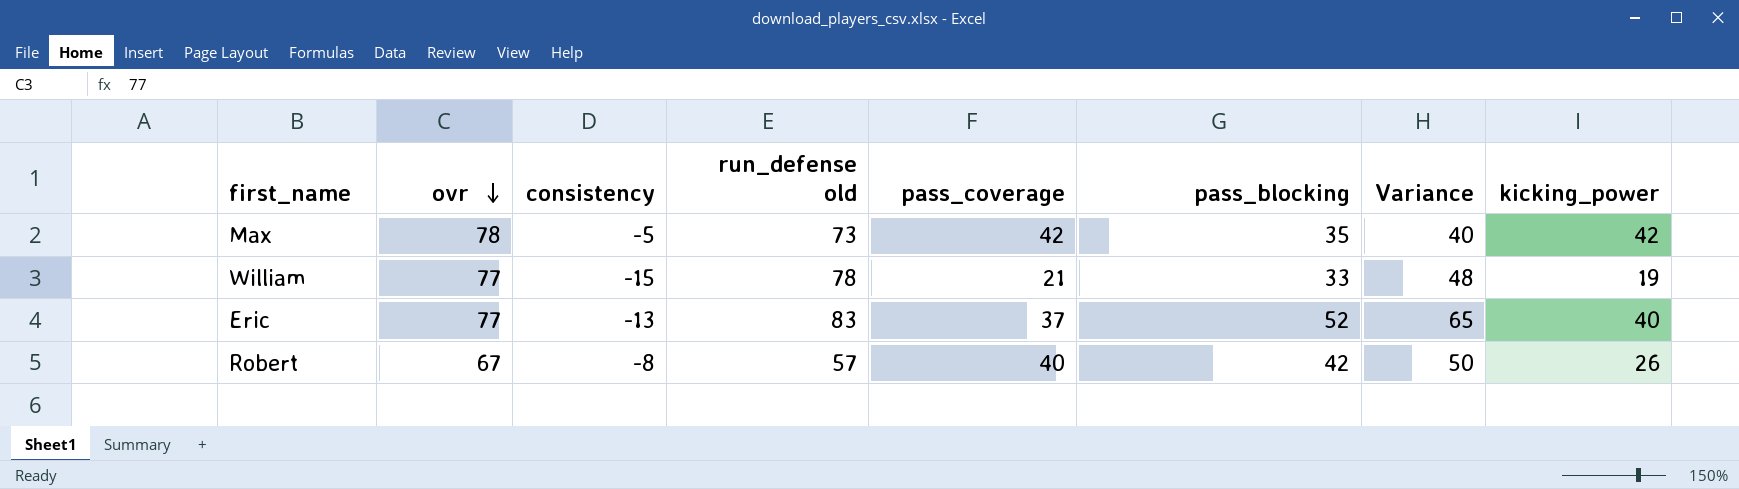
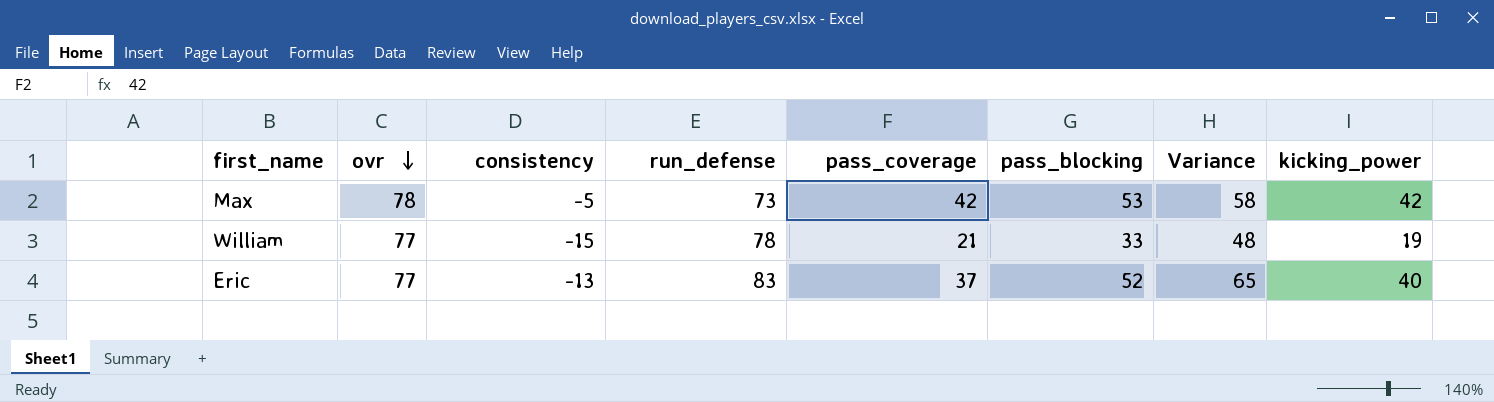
column name: run_defense old -> run_defense
row Robert: 67 | -8 | 57 | 40 | 42 | 50 | 26 -> none
Max | pass_blocking: 35 -> 53
Max | Variance: 40 -> 58

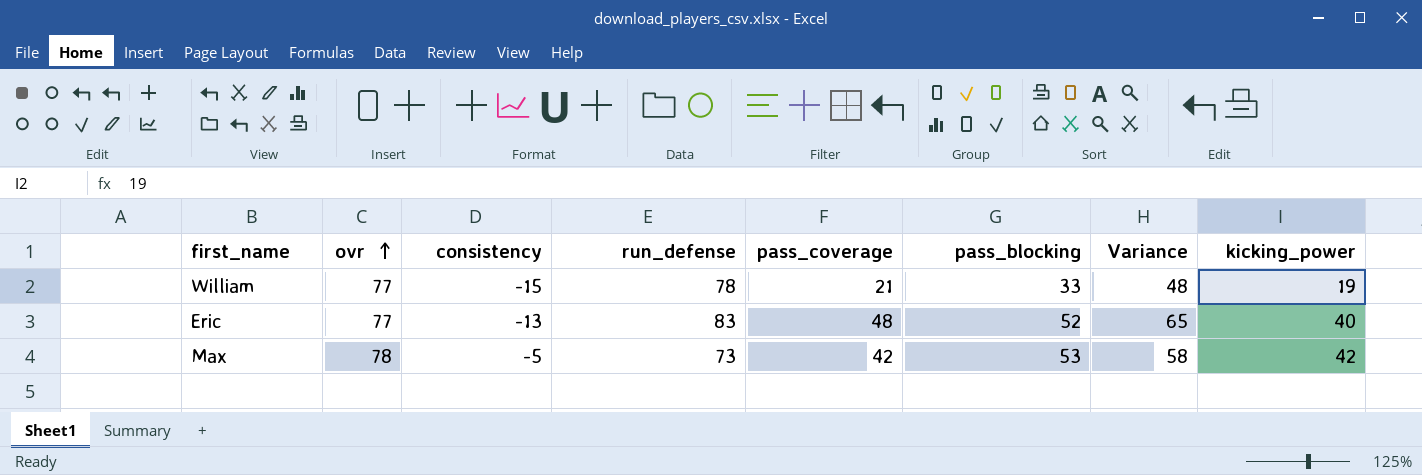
row order: ovr descending -> ovr ascending
Eric | pass_coverage: 37 -> 48

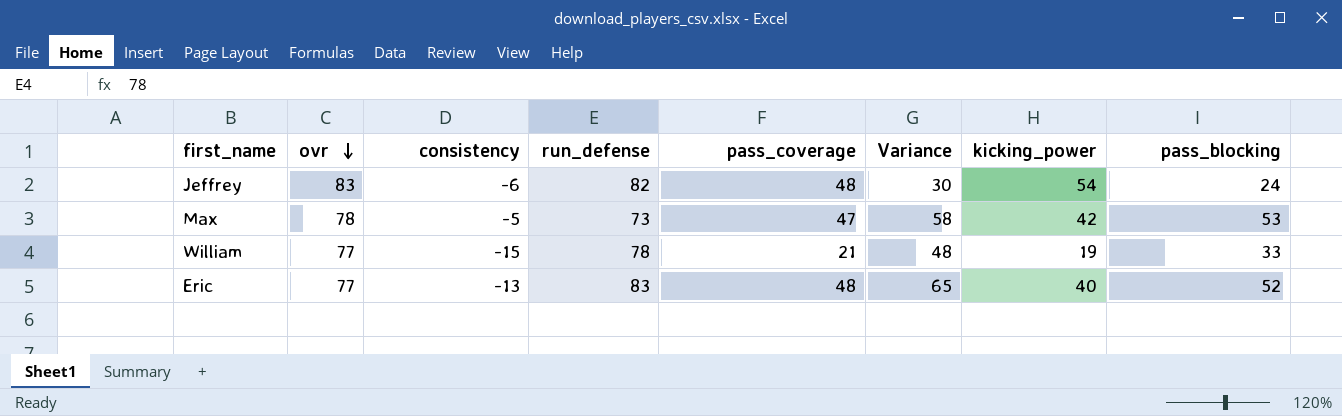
row order: ovr ascending -> ovr descending
column pass_blocking | position: 6 -> 8
row Jeffrey: none -> 83 | -6 | 82 | 48 | 30 | 54 | 24
Max | pass_coverage: 42 -> 47

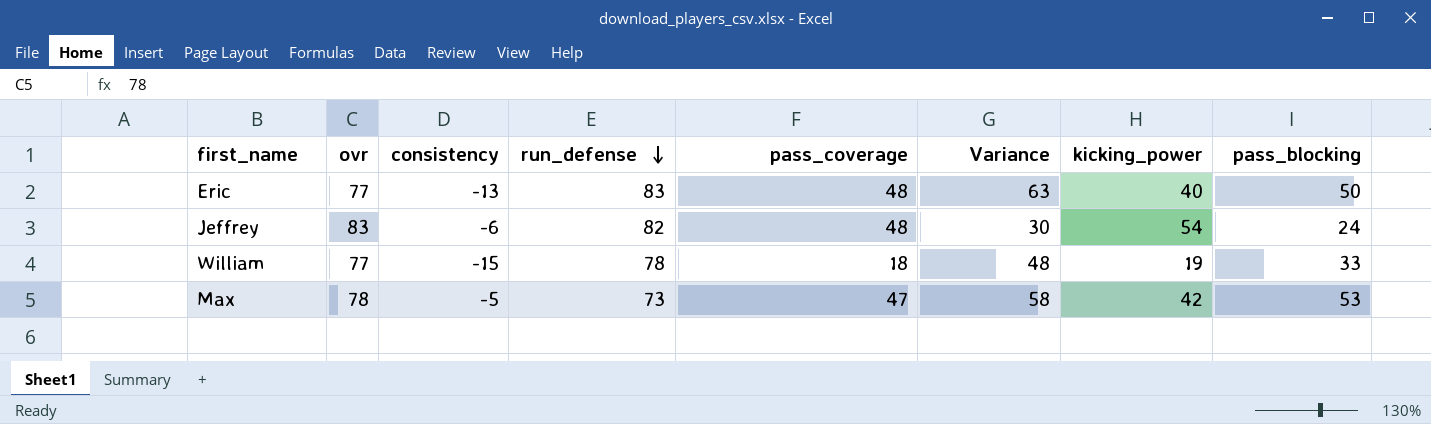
row order: ovr descending -> run_defense descending
Eric | Variance: 65 -> 63
Eric | pass_blocking: 52 -> 50
William | pass_coverage: 21 -> 18

